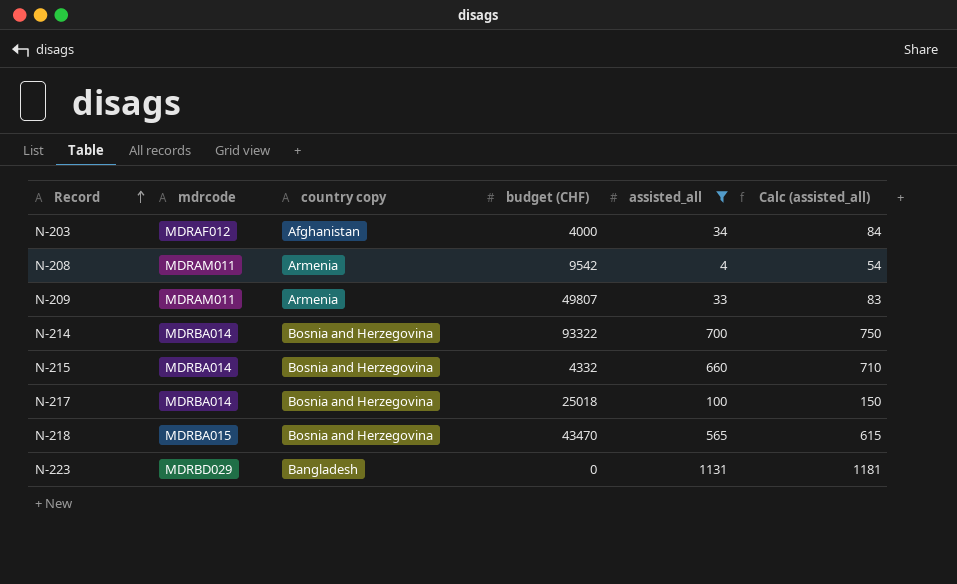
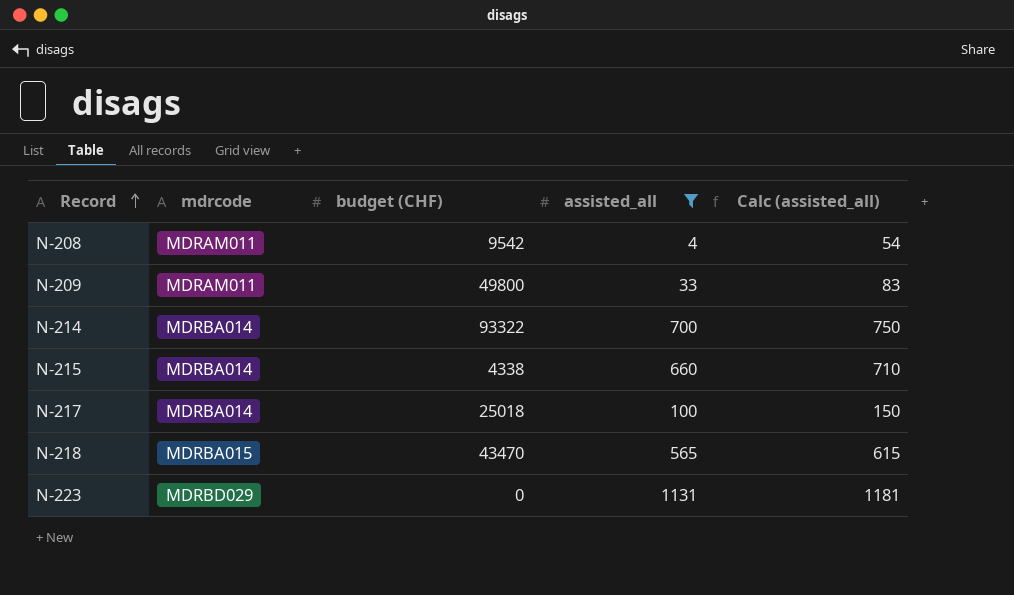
column country copy | position: 3 -> none
row N-203: MDRAF012 | Afghanistan | 4000 | 34 | 84 -> none
N-209 | budget (CHF): 49807 -> 49800
N-215 | budget (CHF): 4332 -> 4338

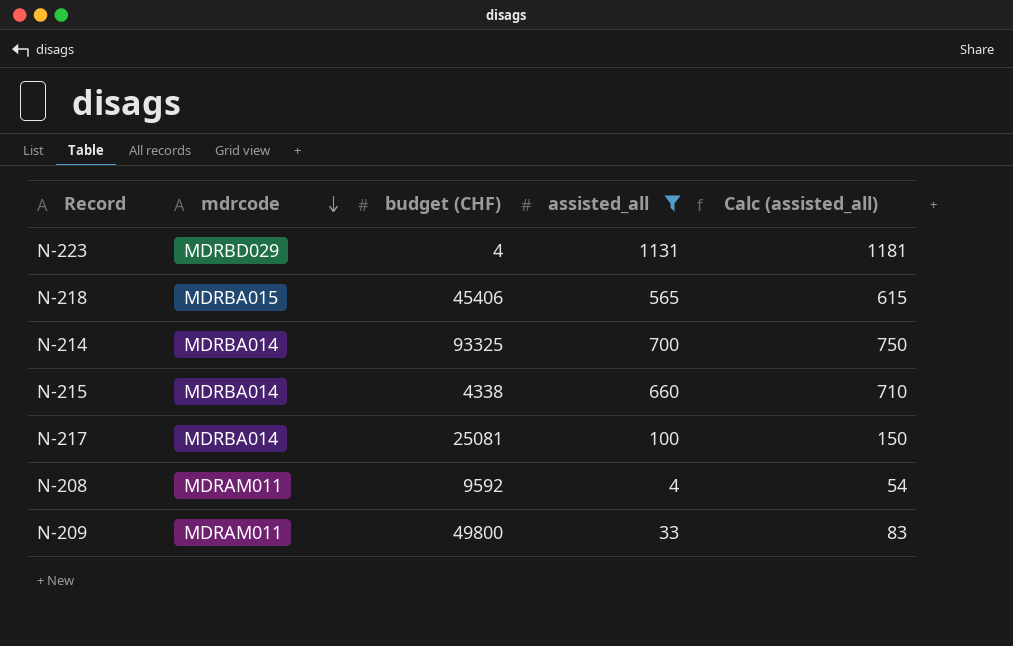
row order: Record ascending -> mdrcode descending
N-223 | budget (CHF): 0 -> 4
N-218 | budget (CHF): 43470 -> 45406
N-214 | budget (CHF): 93322 -> 93325
N-217 | budget (CHF): 25018 -> 25081
N-208 | budget (CHF): 9542 -> 9592

